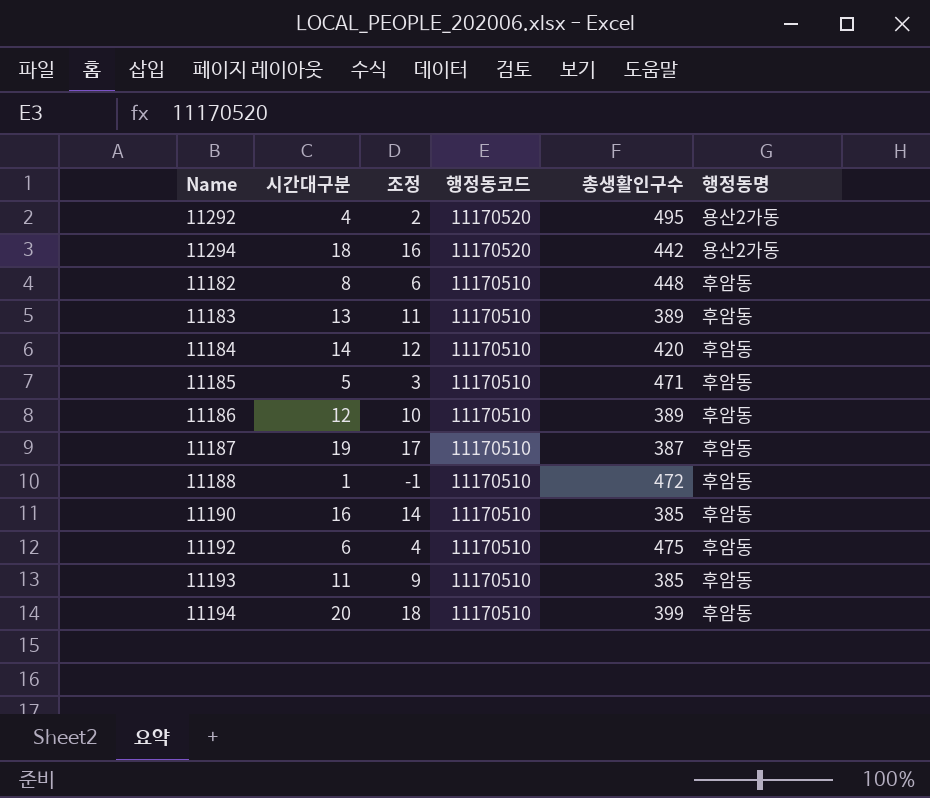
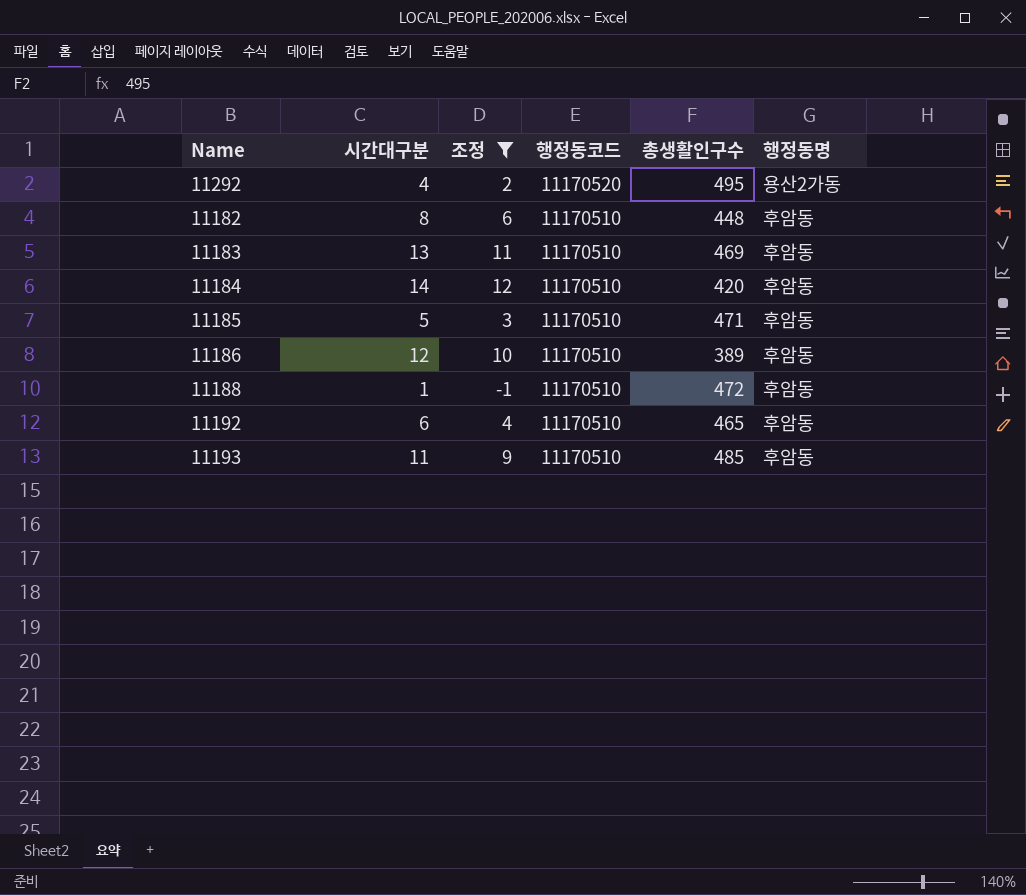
filter: none -> 조정 <= 12
11183 | 총생활인구수: 389 -> 469
11192 | 총생활인구수: 475 -> 465
11193 | 총생활인구수: 385 -> 485

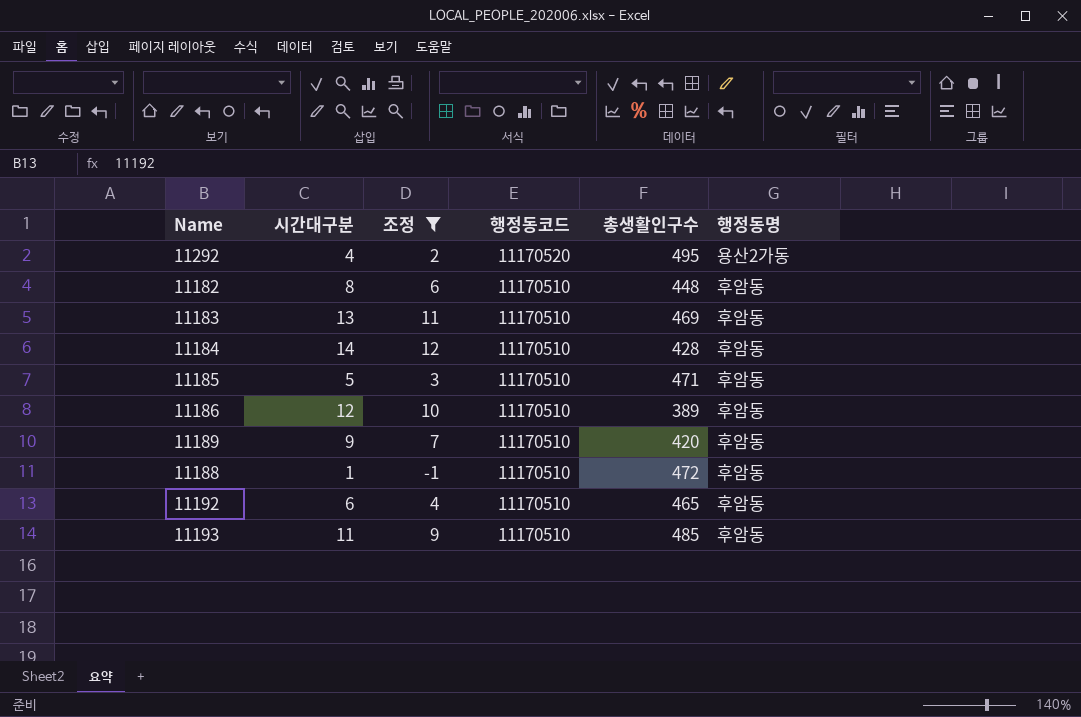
11184 | 총생활인구수: 420 -> 428
row 11189: none -> 9 | 7 | 11170510 | 420 | 후암동

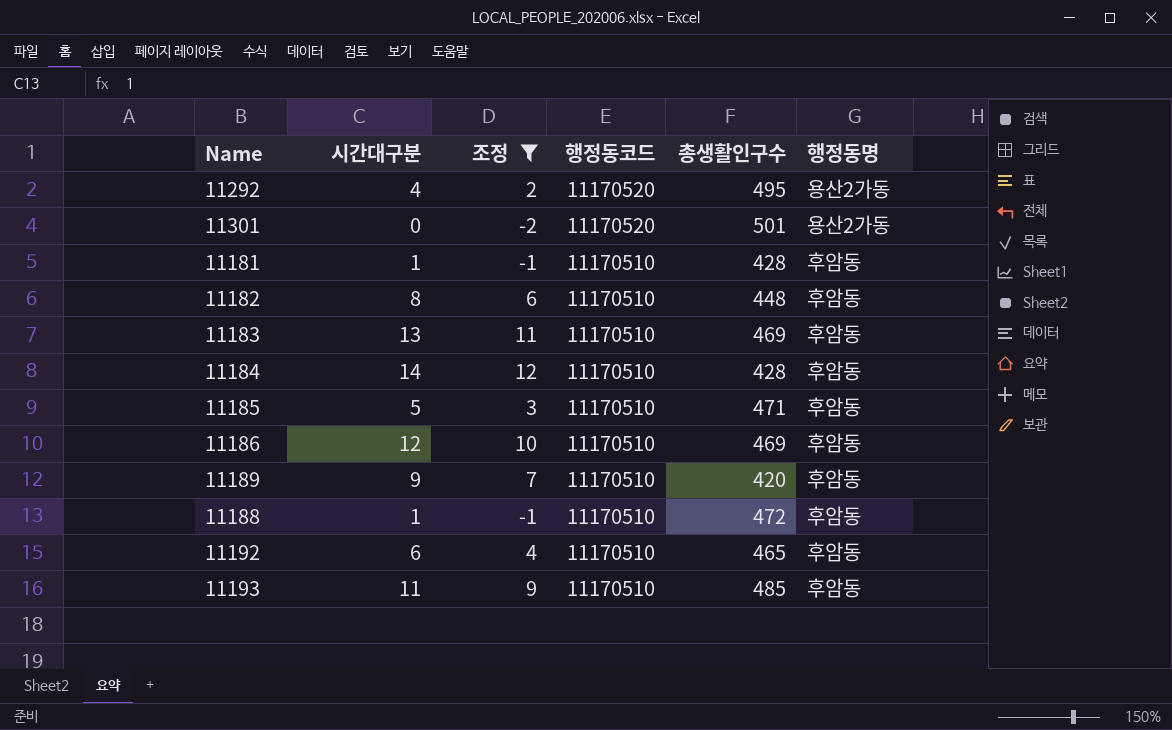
row 11301: none -> 0 | -2 | 11170520 | 501 | 용산2가동
row 11181: none -> 1 | -1 | 11170510 | 428 | 후암동
11186 | 총생활인구수: 389 -> 469

